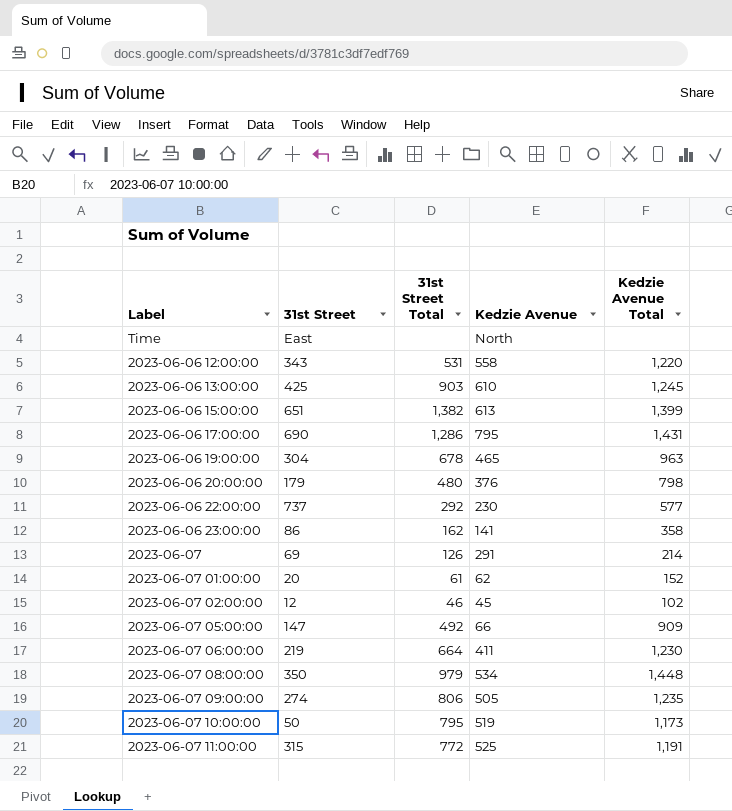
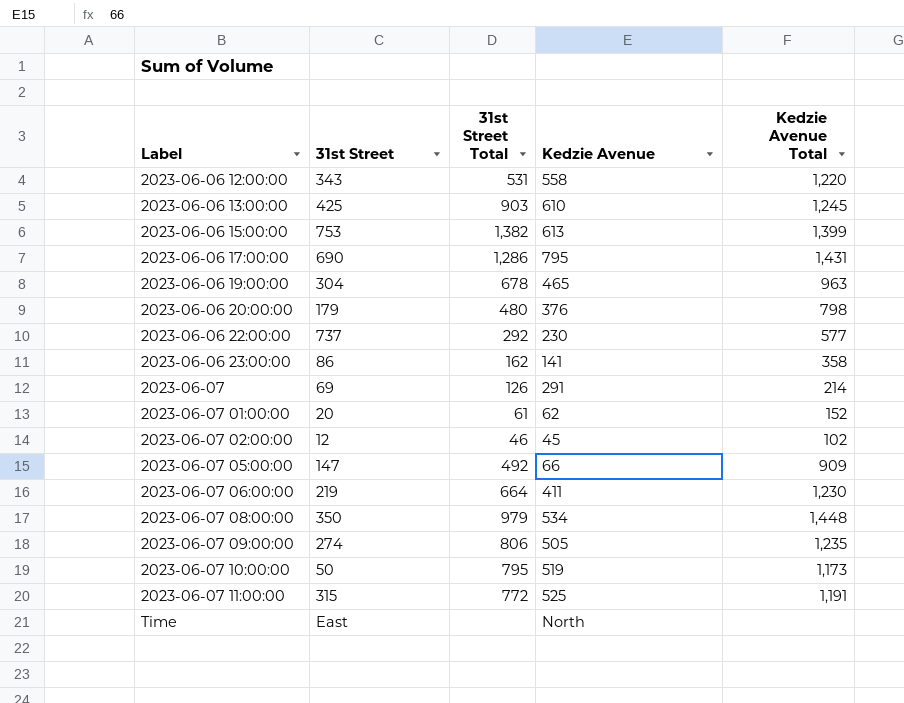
row order: none -> Label ascending
2023-06-06 15:00:00 | 31st Street: 651 -> 753

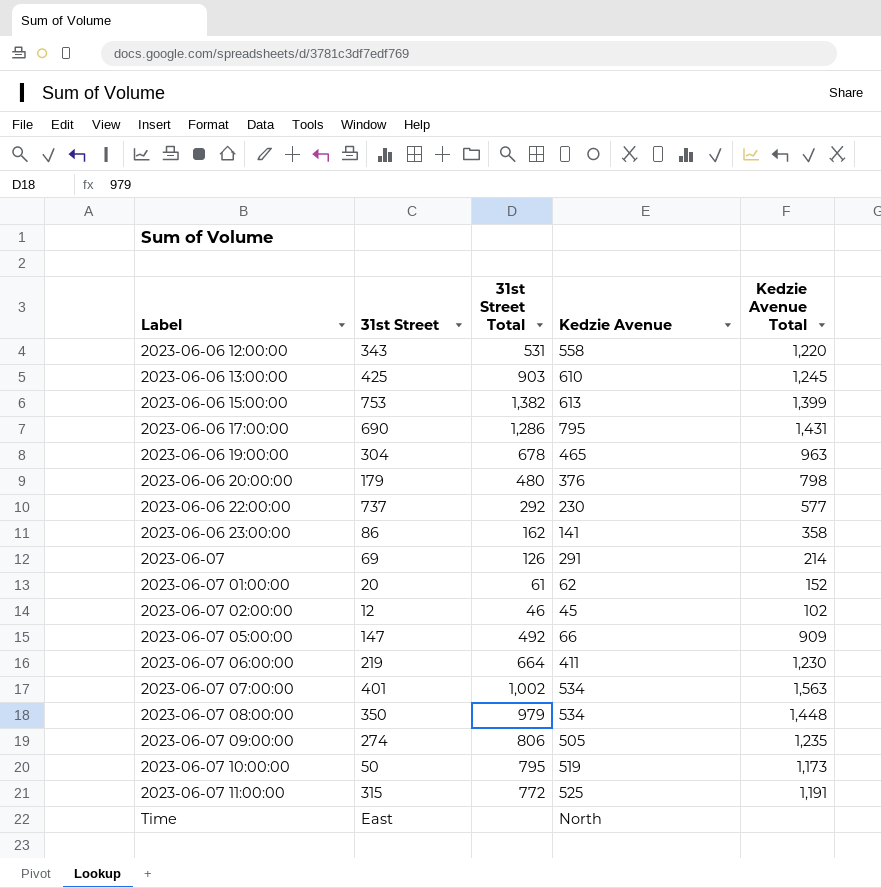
row 2023-06-07 07:00:00: none -> 401 | 1,002 | 534 | 1,563

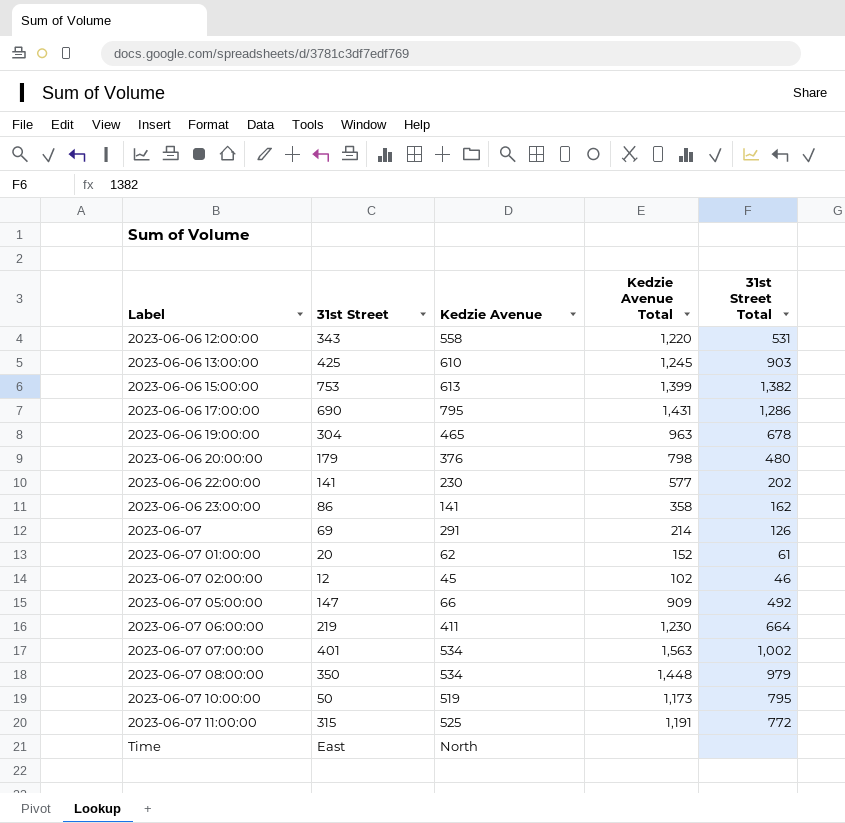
column 31st Street Total | position: 3 -> 5
row 2023-06-07 09:00:00: 274 | 806 | 505 | 1,235 -> none
2023-06-06 22:00:00 | 31st Street: 737 -> 141
2023-06-06 22:00:00 | 31st Street Total: 292 -> 202

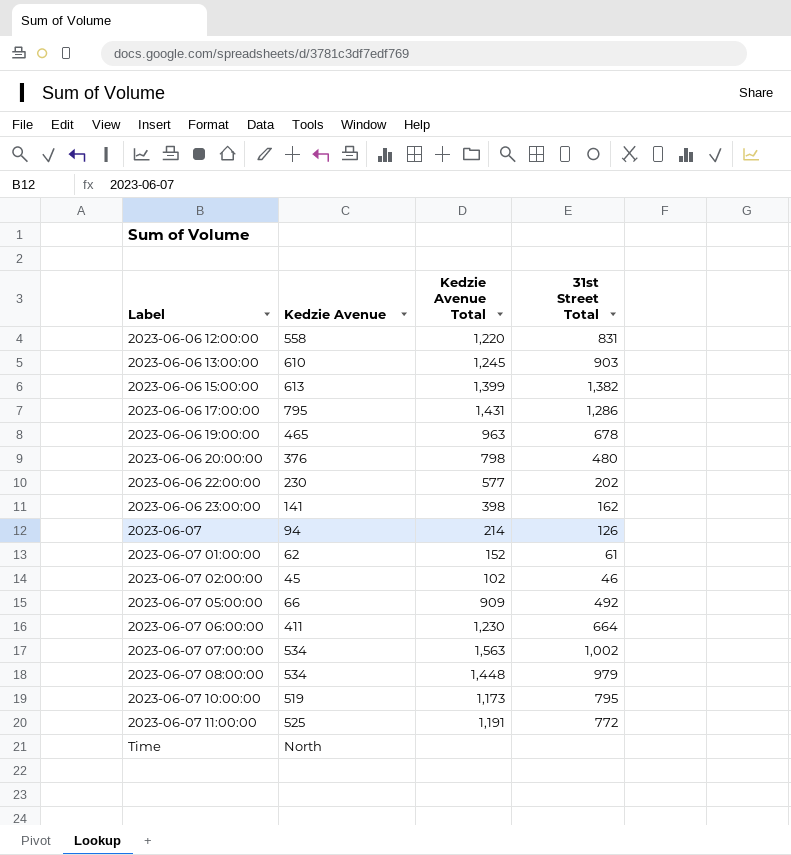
column 31st Street | position: 2 -> none
2023-06-06 12:00:00 | 31st Street Total: 531 -> 831
2023-06-06 23:00:00 | Kedzie Avenue Total: 358 -> 398
2023-06-07 | Kedzie Avenue: 291 -> 94

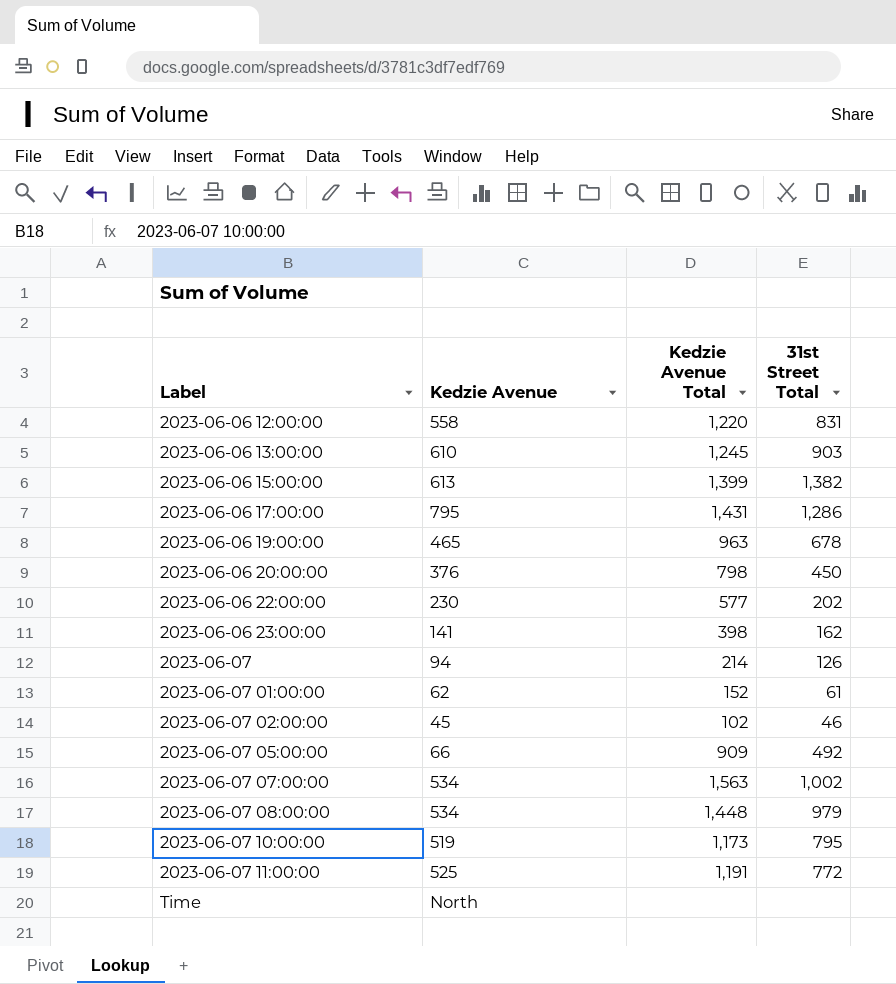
row 2023-06-07 06:00:00: 411 | 1,230 | 664 -> none
2023-06-06 20:00:00 | 31st Street Total: 480 -> 450

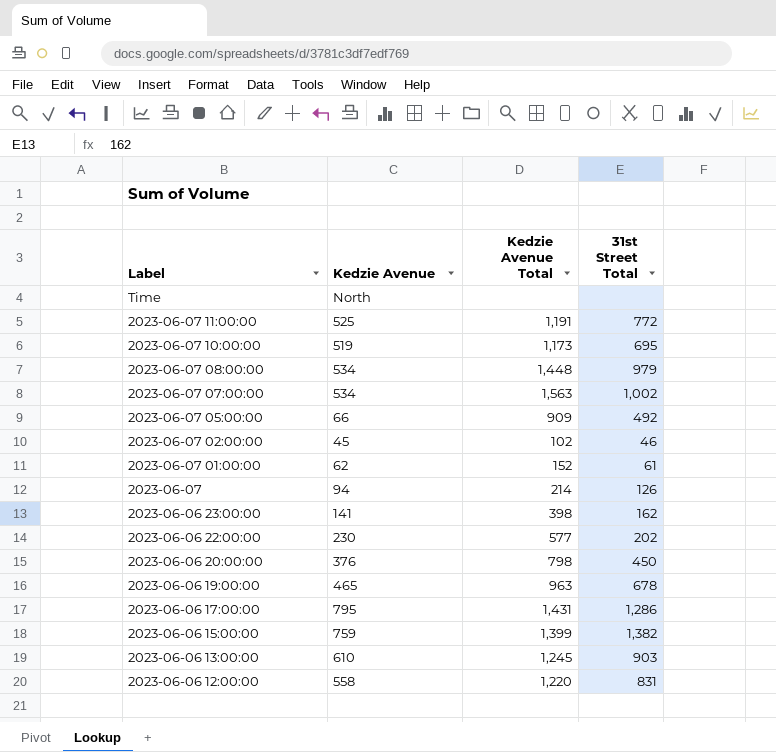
row order: Label ascending -> Label descending
2023-06-07 10:00:00 | 31st Street Total: 795 -> 695
2023-06-06 15:00:00 | Kedzie Avenue: 613 -> 759

